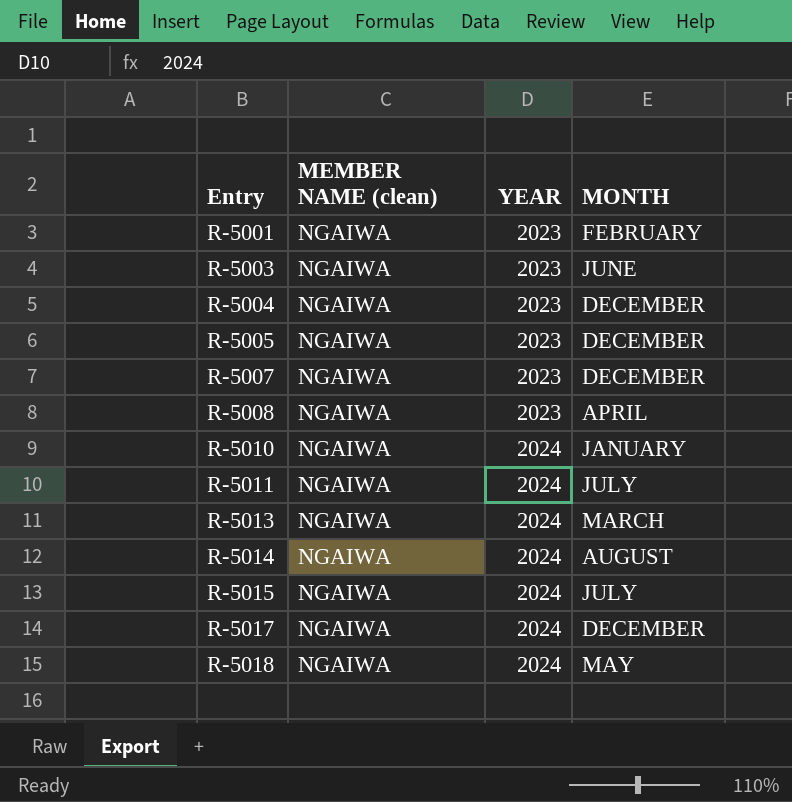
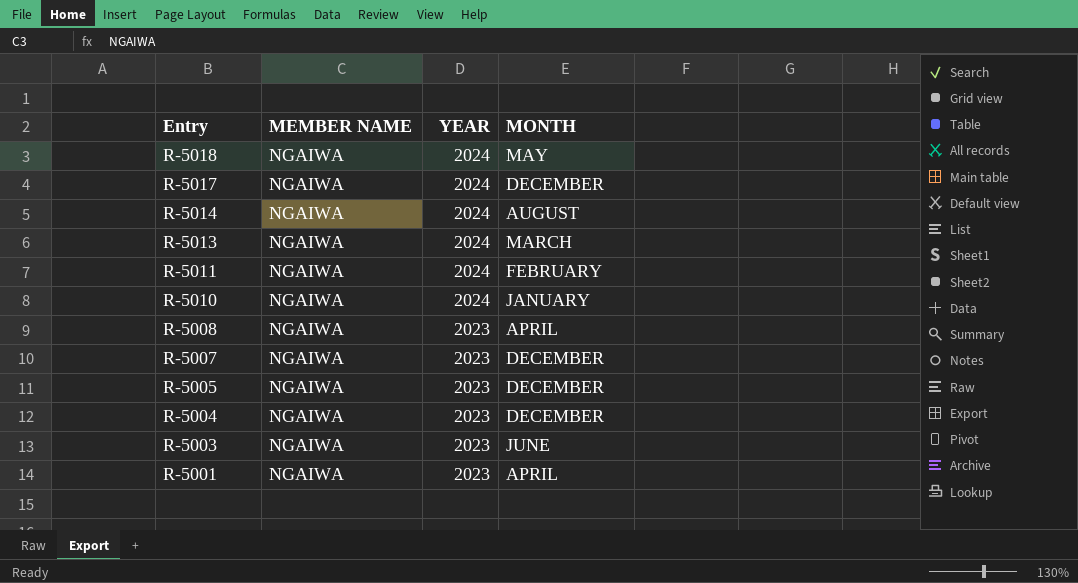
row order: Entry ascending -> Entry descending
column name: MEMBER NAME (clean) -> MEMBER NAME
row R-5015: NGAIWA | 2024 | JULY -> none
R-5011 | MONTH: JULY -> FEBRUARY
R-5001 | MONTH: FEBRUARY -> APRIL

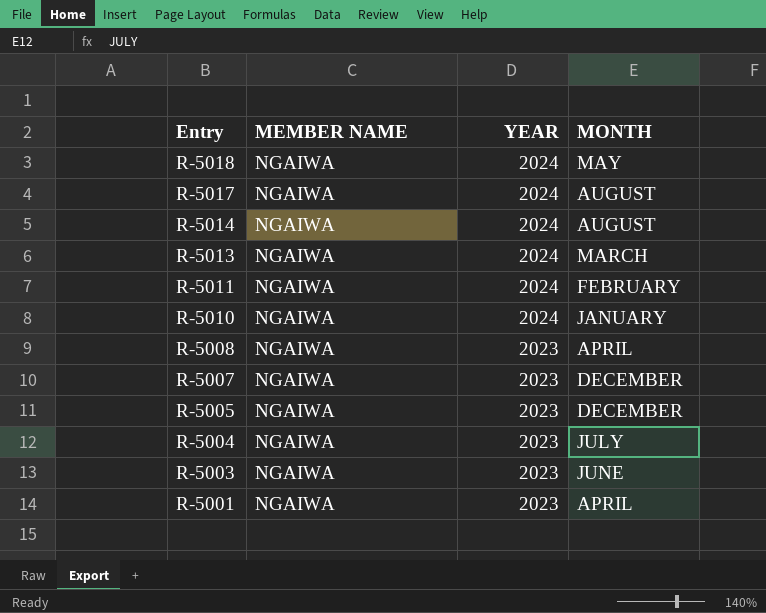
R-5017 | MONTH: DECEMBER -> AUGUST
R-5004 | MONTH: DECEMBER -> JULY

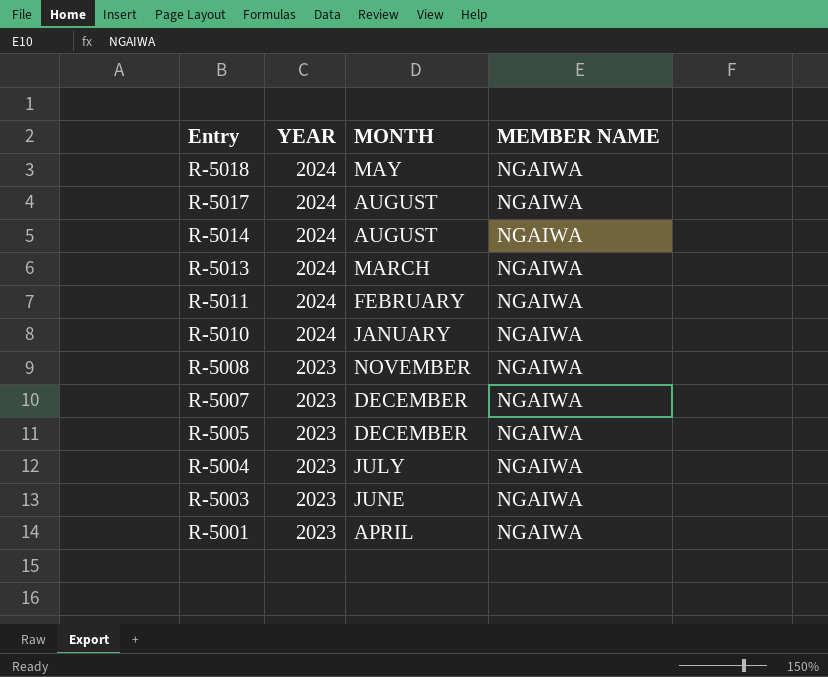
column MEMBER NAME | position: 2 -> 4
R-5008 | MONTH: APRIL -> NOVEMBER

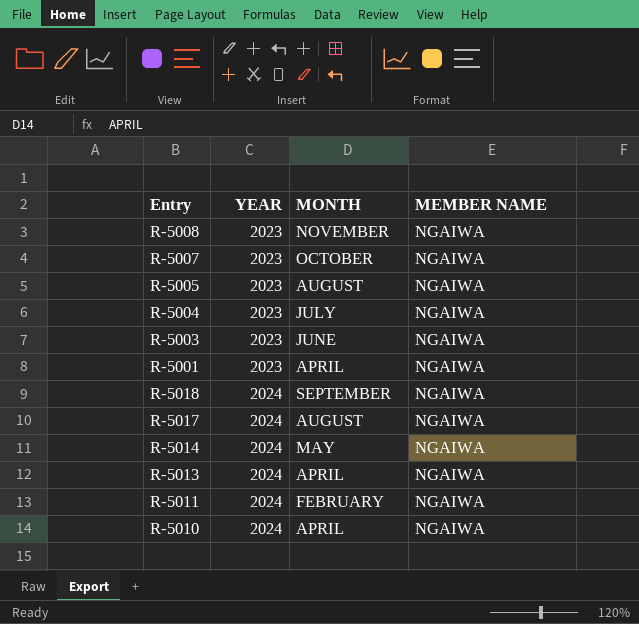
row order: Entry descending -> YEAR ascending
R-5007 | MONTH: DECEMBER -> OCTOBER
R-5005 | MONTH: DECEMBER -> AUGUST
R-5018 | MONTH: MAY -> SEPTEMBER
R-5014 | MONTH: AUGUST -> MAY
R-5013 | MONTH: MARCH -> APRIL
R-5010 | MONTH: JANUARY -> APRIL

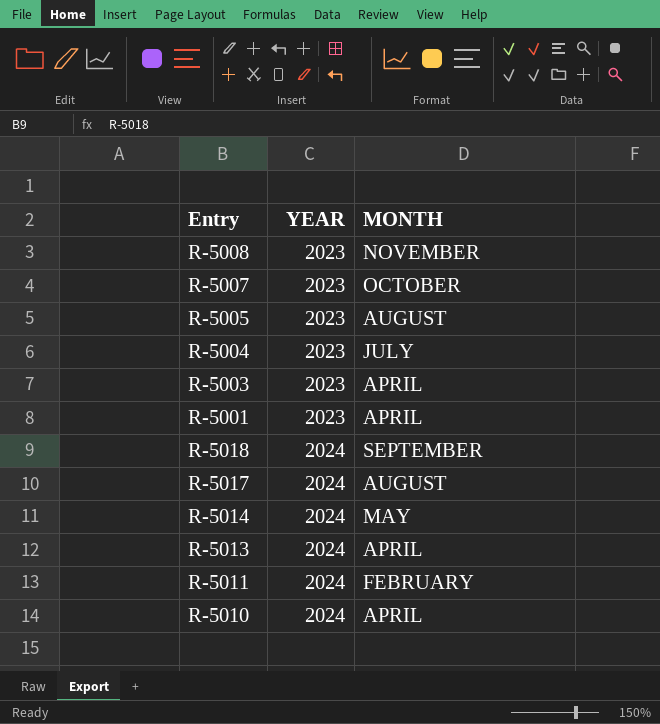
column MEMBER NAME | position: 4 -> none
R-5003 | MONTH: JUNE -> APRIL

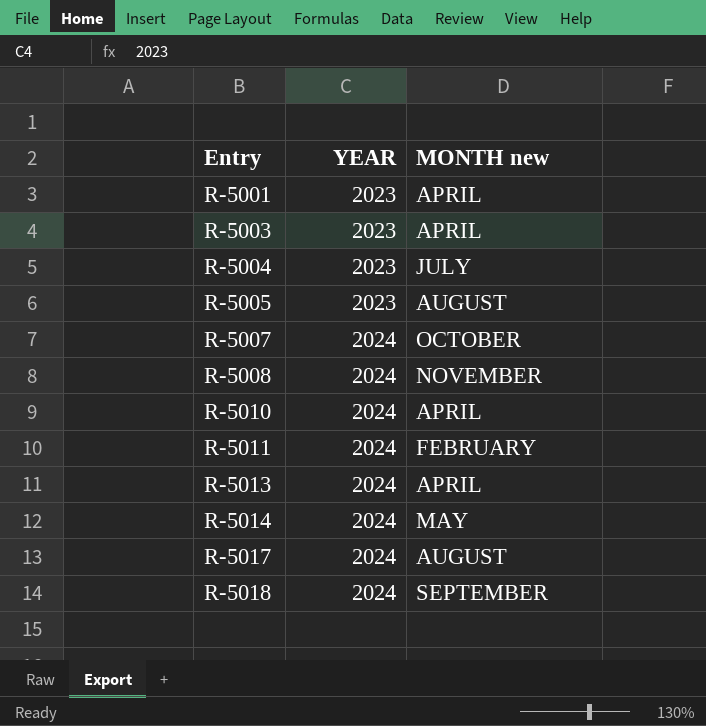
row order: YEAR ascending -> Entry ascending
column name: MONTH -> MONTH new
R-5007 | YEAR: 2023 -> 2024
R-5008 | YEAR: 2023 -> 2024

